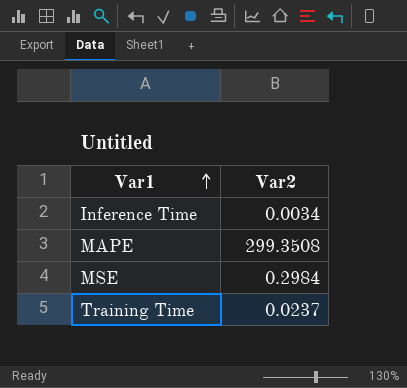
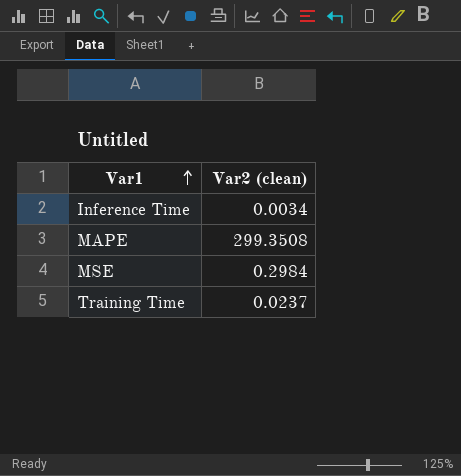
column name: Var2 -> Var2 (clean)

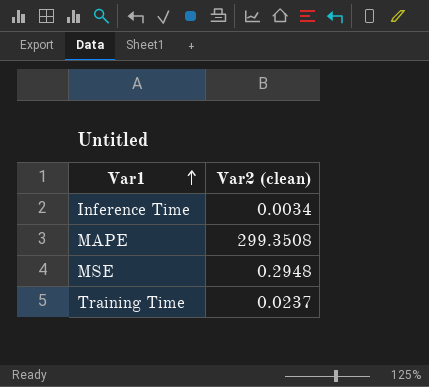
MSE | Var2 (clean): 0.2984 -> 0.2948

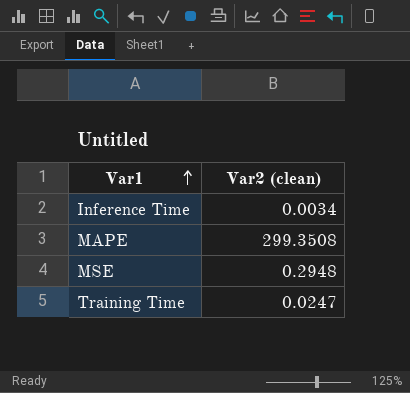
Training Time | Var2 (clean): 0.0237 -> 0.0247

